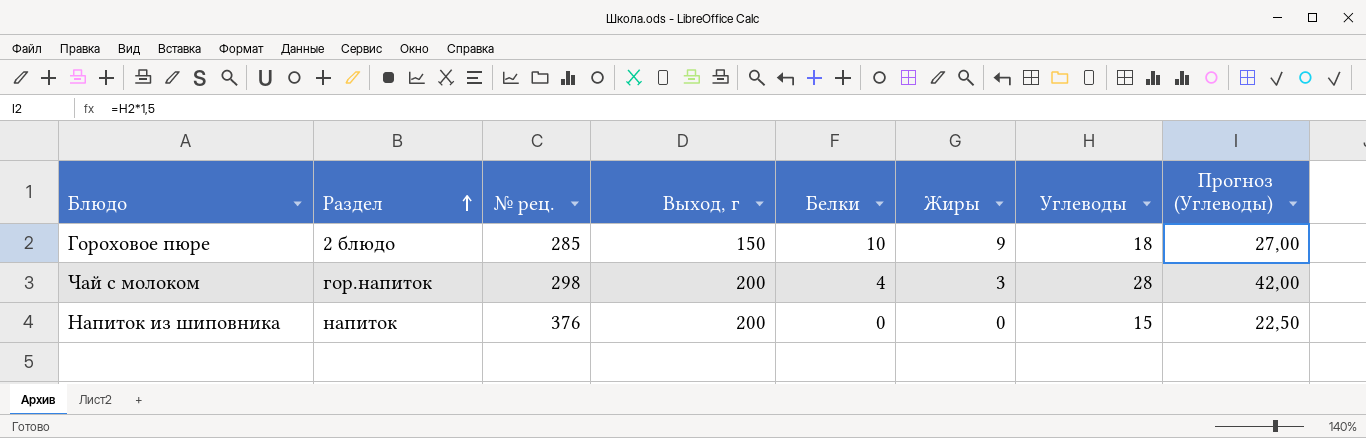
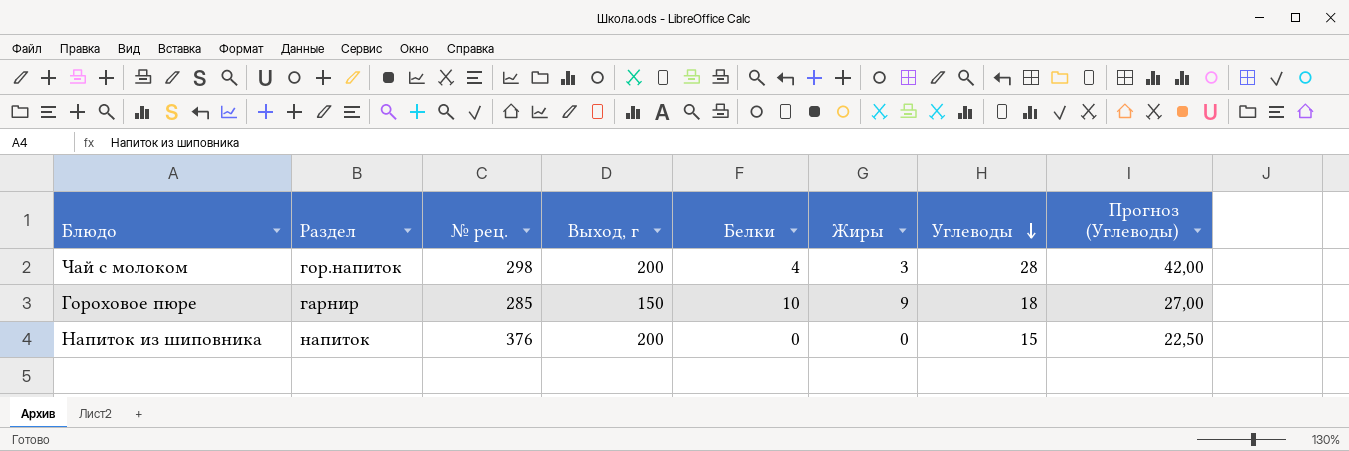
row order: Раздел ascending -> Углеводы descending
Гороховое пюре | Раздел: 2 блюдо -> гарнир

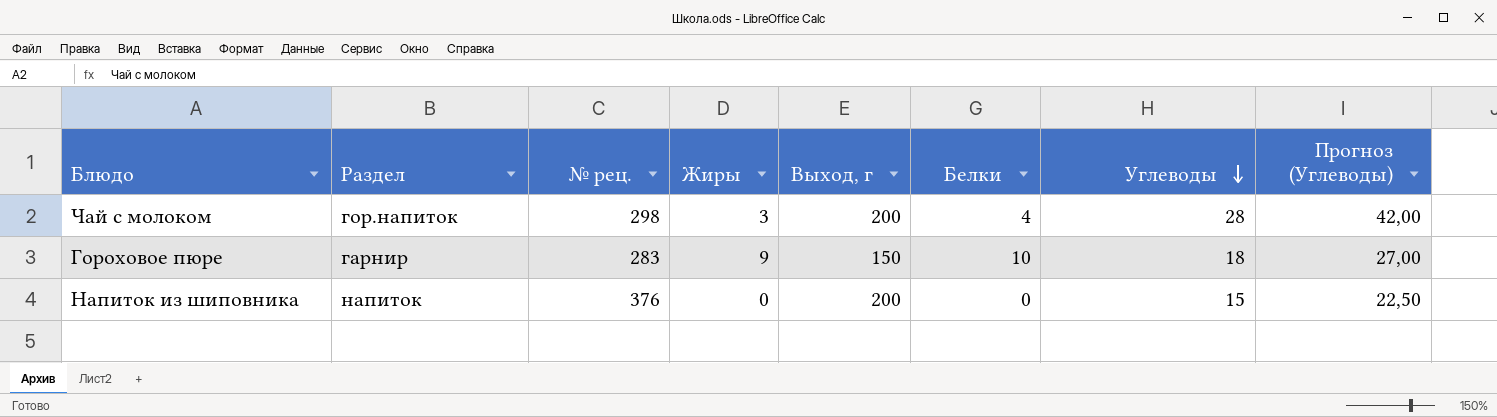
column Жиры | position: 6 -> 4
Гороховое пюре | № рец.: 285 -> 283

